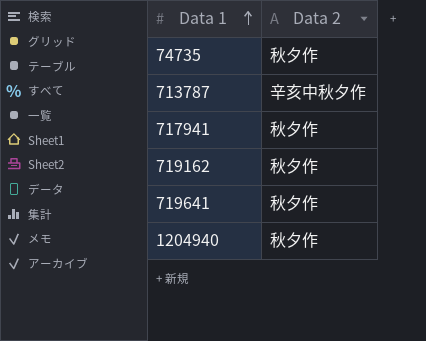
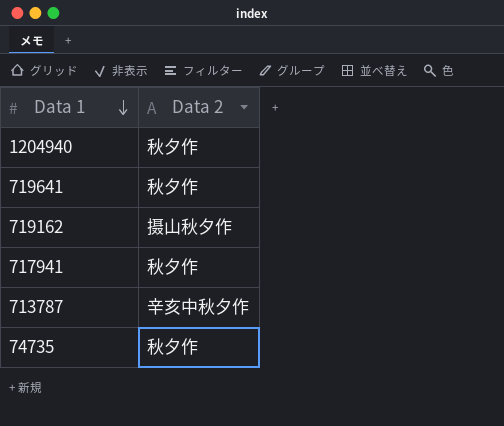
row order: Data 1 ascending -> Data 1 descending
719162 | Data 2: 秋夕作 -> 摄山秋夕作

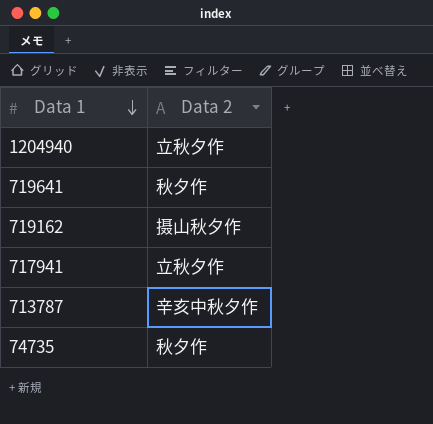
1204940 | Data 2: 秋夕作 -> 立秋夕作
717941 | Data 2: 秋夕作 -> 立秋夕作

